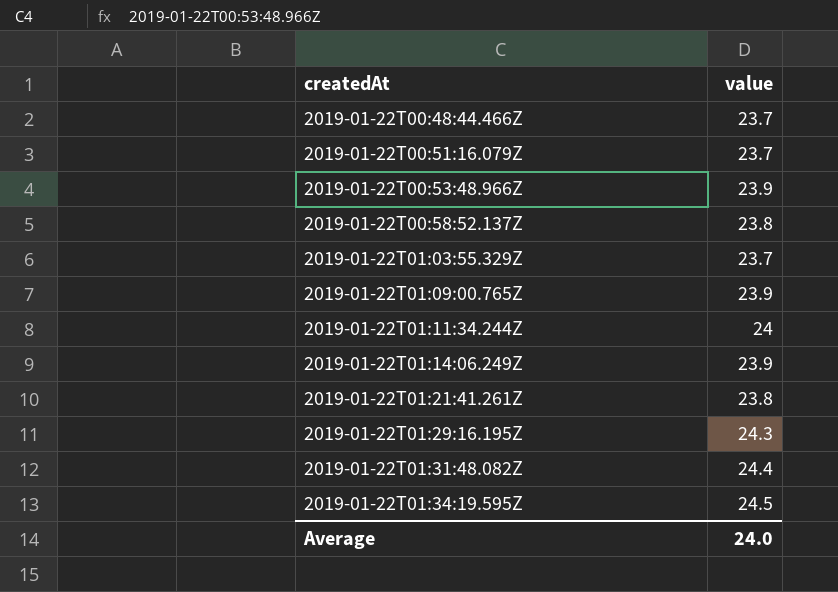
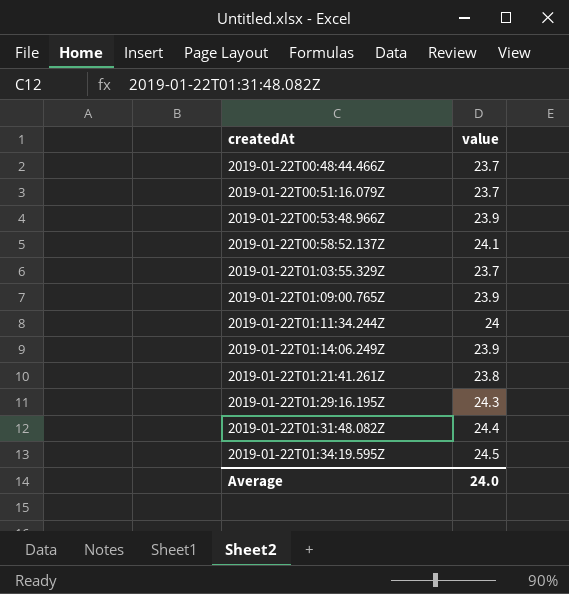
2019-01-22T00:58:52.137Z | value: 23.8 -> 24.1

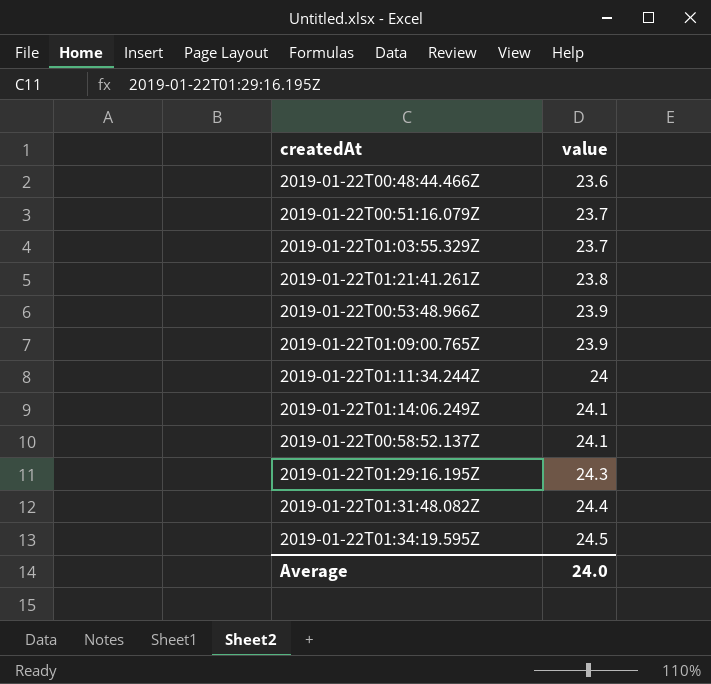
row order: createdAt ascending -> value ascending
2019-01-22T00:48:44.466Z | value: 23.7 -> 23.6
2019-01-22T01:14:06.249Z | value: 23.9 -> 24.1

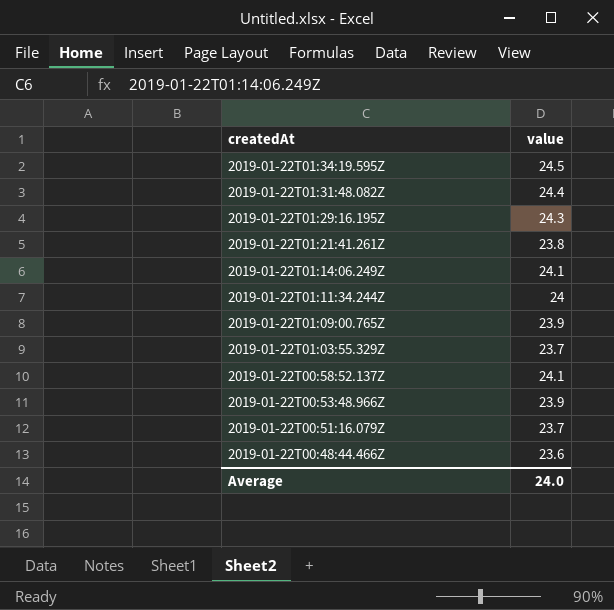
row order: value ascending -> createdAt descending

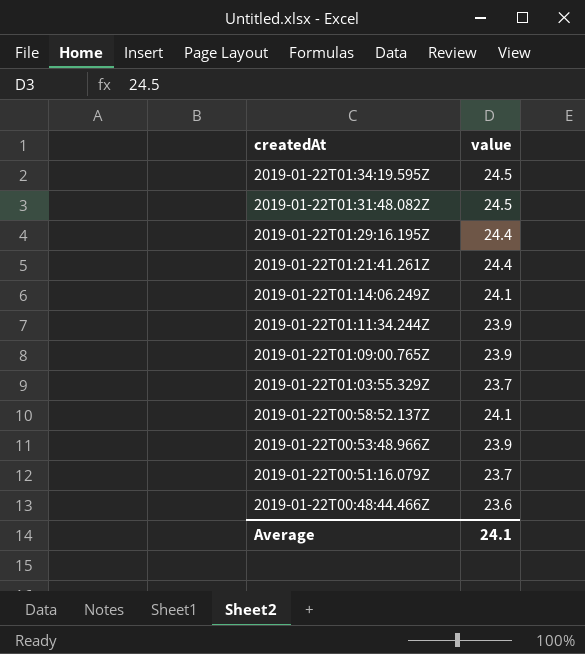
2019-01-22T01:31:48.082Z | value: 24.4 -> 24.5
2019-01-22T01:29:16.195Z | value: 24.3 -> 24.4
2019-01-22T01:21:41.261Z | value: 23.8 -> 24.4
2019-01-22T01:11:34.244Z | value: 24 -> 23.9
Average | value: 24.0 -> 24.1

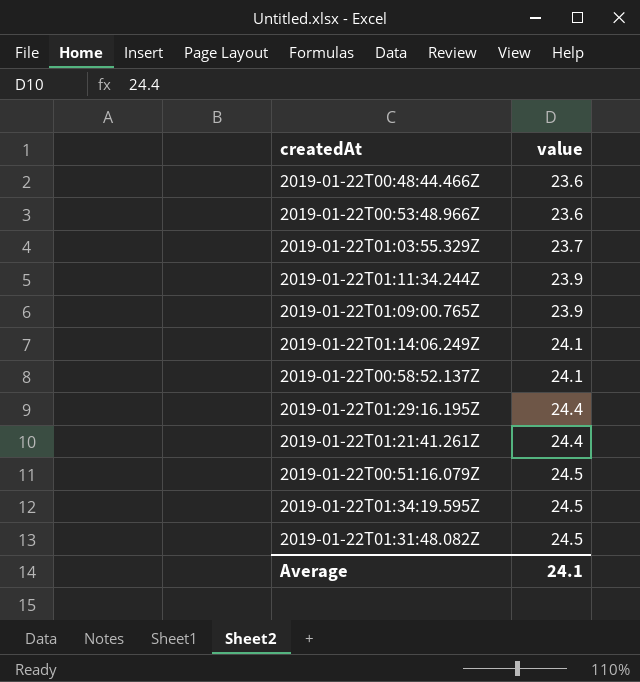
row order: createdAt descending -> value ascending
2019-01-22T00:53:48.966Z | value: 23.9 -> 23.6
2019-01-22T00:51:16.079Z | value: 23.7 -> 24.5

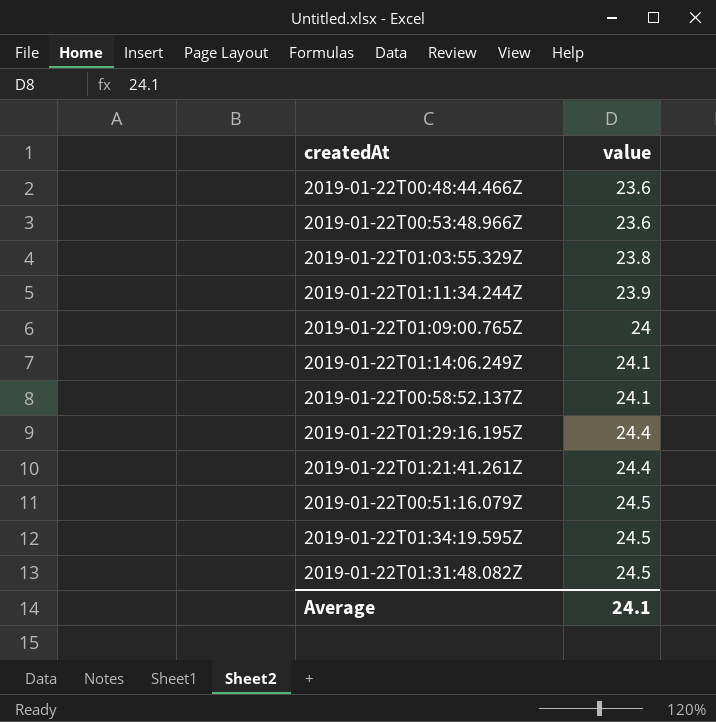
2019-01-22T01:03:55.329Z | value: 23.7 -> 23.8
2019-01-22T01:09:00.765Z | value: 23.9 -> 24

